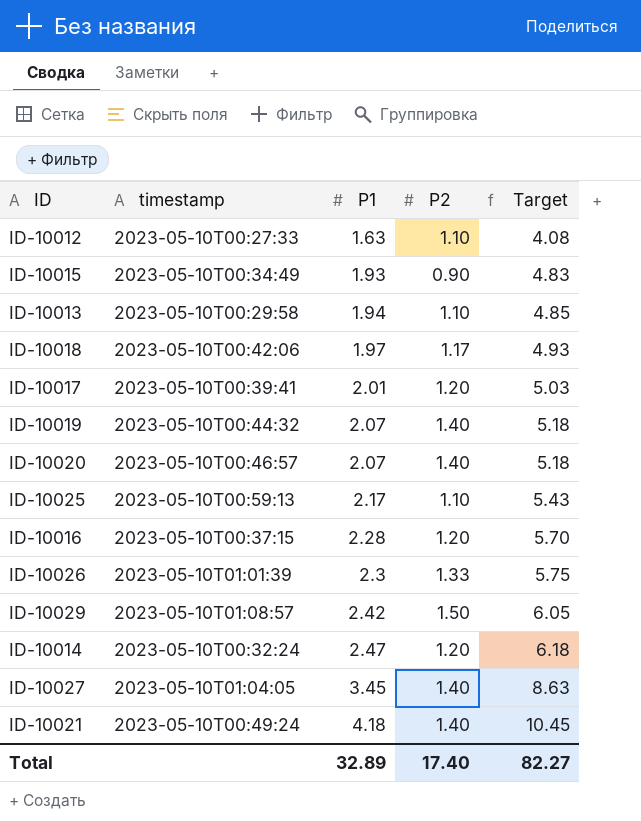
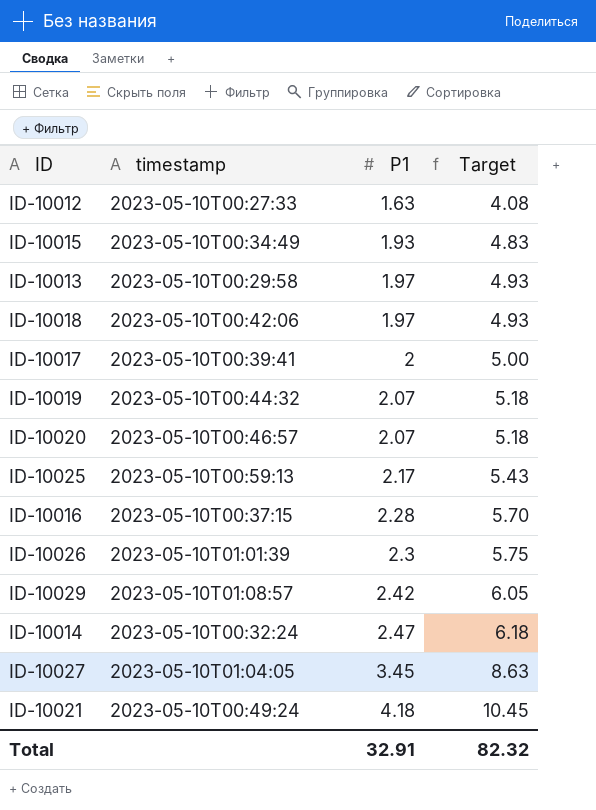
column P2 | position: 4 -> none
ID-10013 | P1: 1.94 -> 1.97
ID-10013 | Target: 4.85 -> 4.93
ID-10017 | P1: 2.01 -> 2
ID-10017 | Target: 5.03 -> 5.00
Total | P1: 32.89 -> 32.91
Total | Target: 82.27 -> 82.32

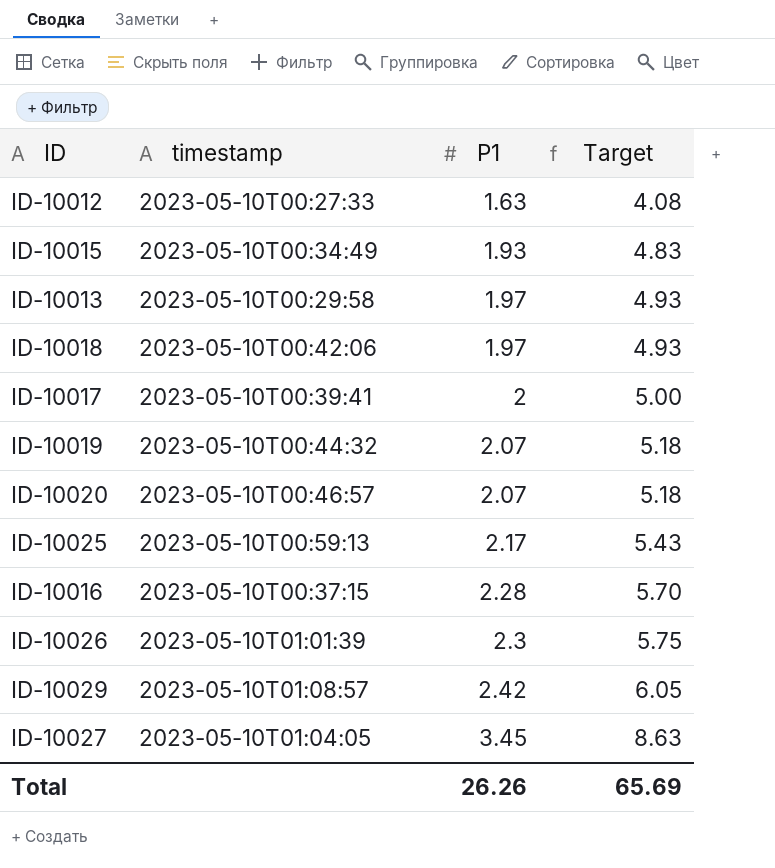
row ID-10014: 2023-05-10T00:32:24 | 2.47 | 6.18 -> none
row ID-10021: 2023-05-10T00:49:24 | 4.18 | 10.45 -> none
Total | P1: 32.91 -> 26.26
Total | Target: 82.32 -> 65.69

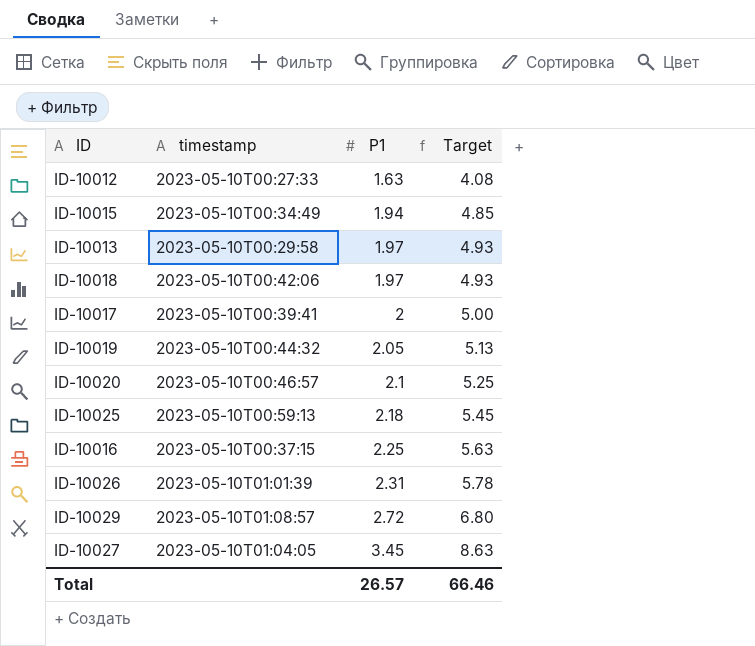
ID-10015 | P1: 1.93 -> 1.94
ID-10015 | Target: 4.83 -> 4.85
ID-10019 | P1: 2.07 -> 2.05
ID-10019 | Target: 5.18 -> 5.13
ID-10020 | P1: 2.07 -> 2.1
ID-10020 | Target: 5.18 -> 5.25
ID-10025 | P1: 2.17 -> 2.18
ID-10025 | Target: 5.43 -> 5.45
ID-10016 | P1: 2.28 -> 2.25
ID-10016 | Target: 5.70 -> 5.63
ID-10026 | P1: 2.3 -> 2.31
ID-10026 | Target: 5.75 -> 5.78
ID-10029 | P1: 2.42 -> 2.72
ID-10029 | Target: 6.05 -> 6.80
Total | P1: 26.26 -> 26.57
Total | Target: 65.69 -> 66.46

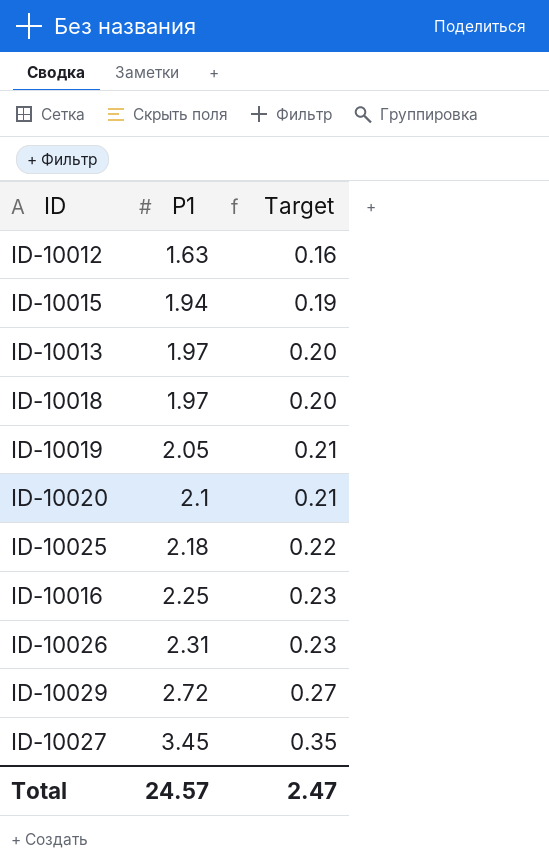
column timestamp | position: 2 -> none
column Target | formula: [P1] * 2.5 -> [P1] * 0.1
row ID-10017: 2023-05-10T00:39:41 | 2 | 5.00 -> none
Total | P1: 26.57 -> 24.57
Total | Target: 66.46 -> 2.47

